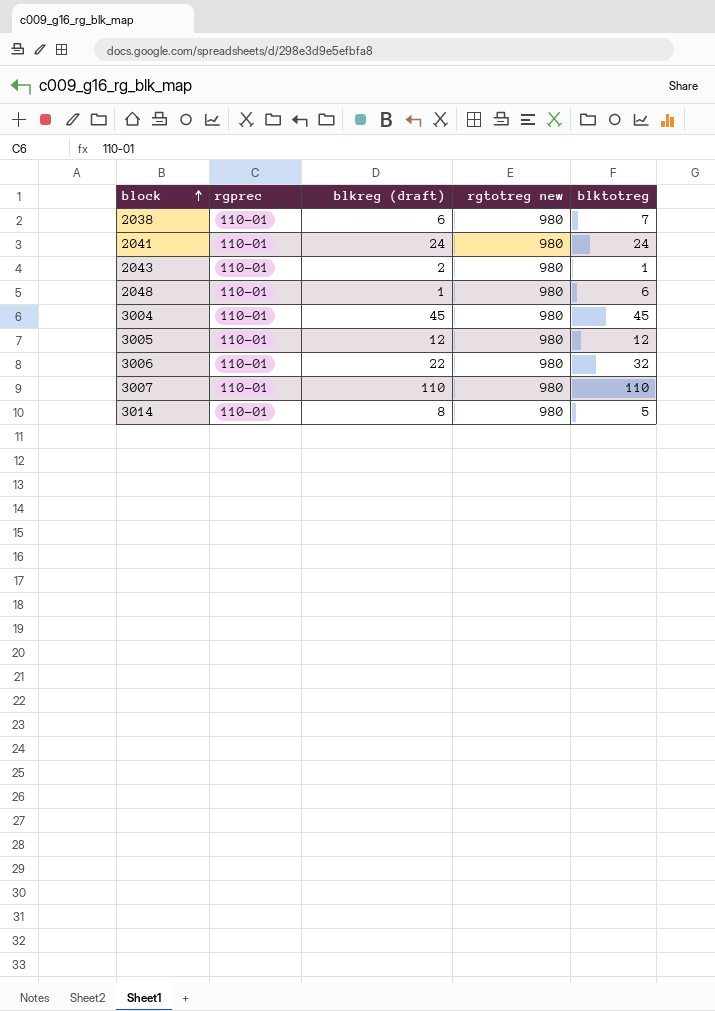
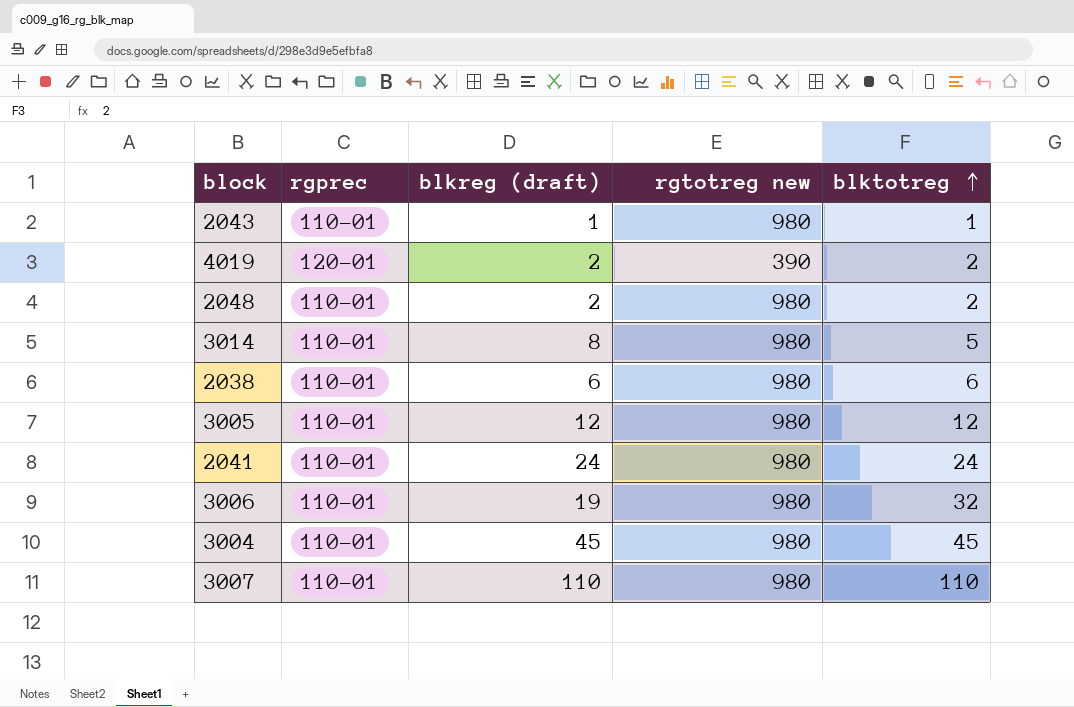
row order: block ascending -> blktotreg ascending
2043 | blkreg (draft): 2 -> 1
row 4019: none -> 120-01 | 2 | 390 | 2
2048 | blkreg (draft): 1 -> 2
2048 | blktotreg: 6 -> 2
2038 | blktotreg: 7 -> 6
3006 | blkreg (draft): 22 -> 19

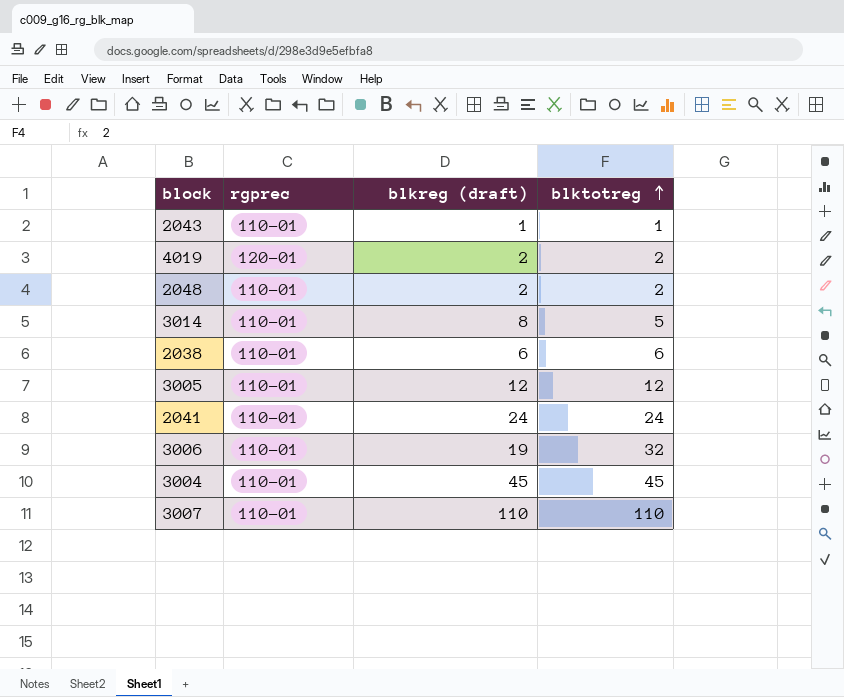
column rgtotreg new | position: 4 -> none

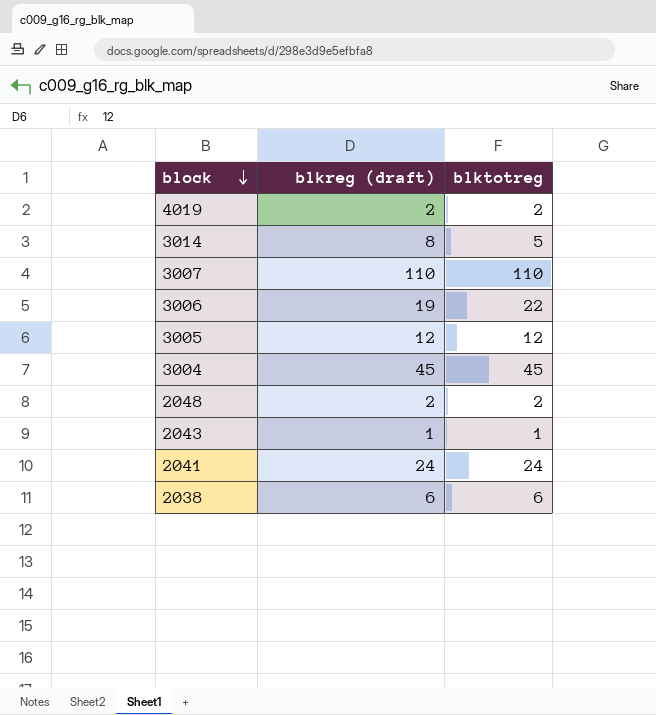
row order: blktotreg ascending -> block descending
column rgprec | position: 2 -> none
3006 | blktotreg: 32 -> 22

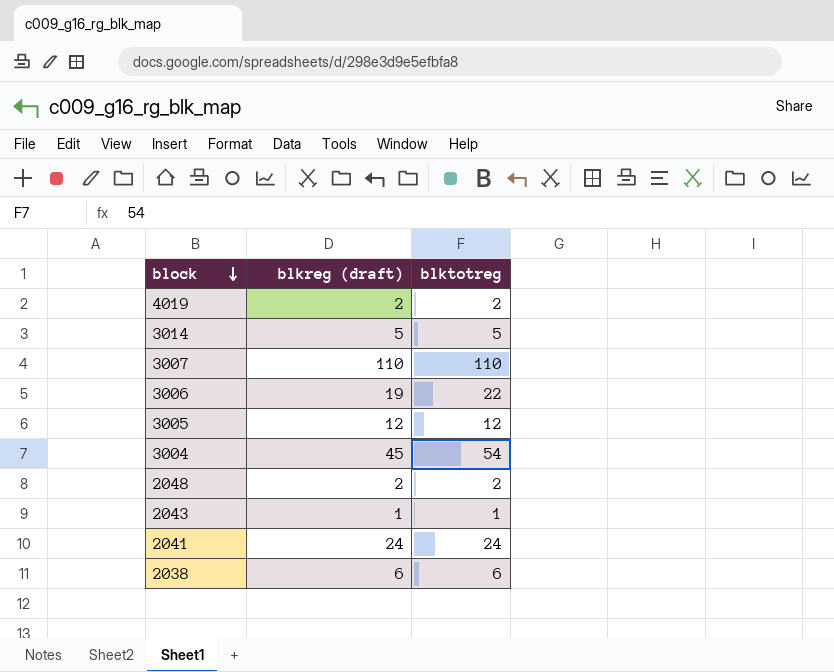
3014 | blkreg (draft): 8 -> 5
3004 | blktotreg: 45 -> 54

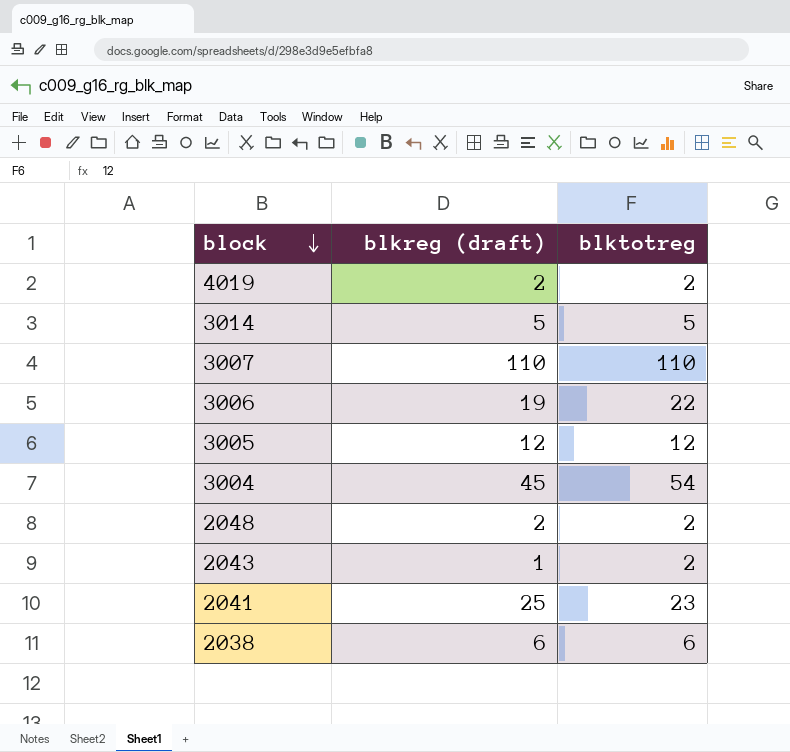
2043 | blktotreg: 1 -> 2
2041 | blkreg (draft): 24 -> 25
2041 | blktotreg: 24 -> 23

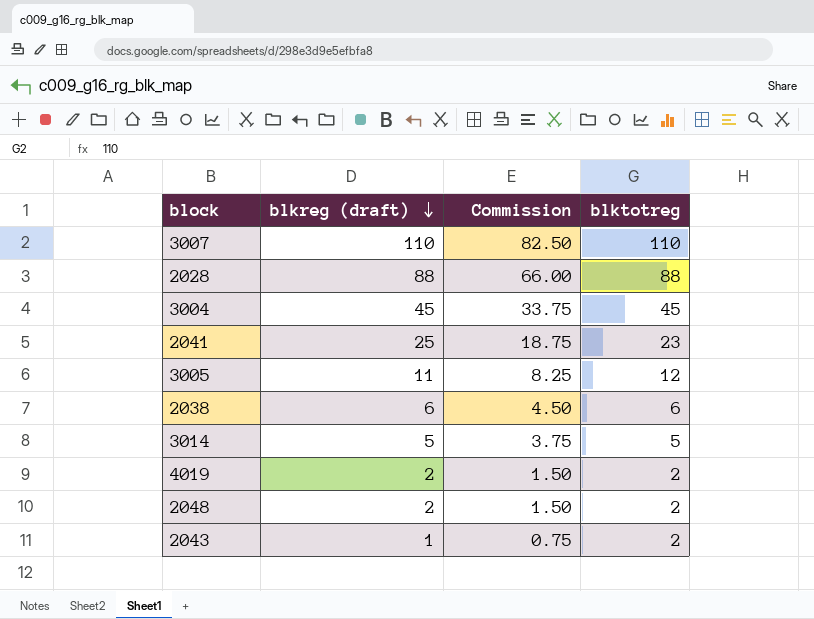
row order: block descending -> blkreg (draft) descending
column Commission | formula: none -> [blkreg (draft)] * 0.75
row 3006: 19 | 22 -> none
row 2028: none -> 88 | 66.00 | 88
3004 | blktotreg: 54 -> 45
3005 | blkreg (draft): 12 -> 11

